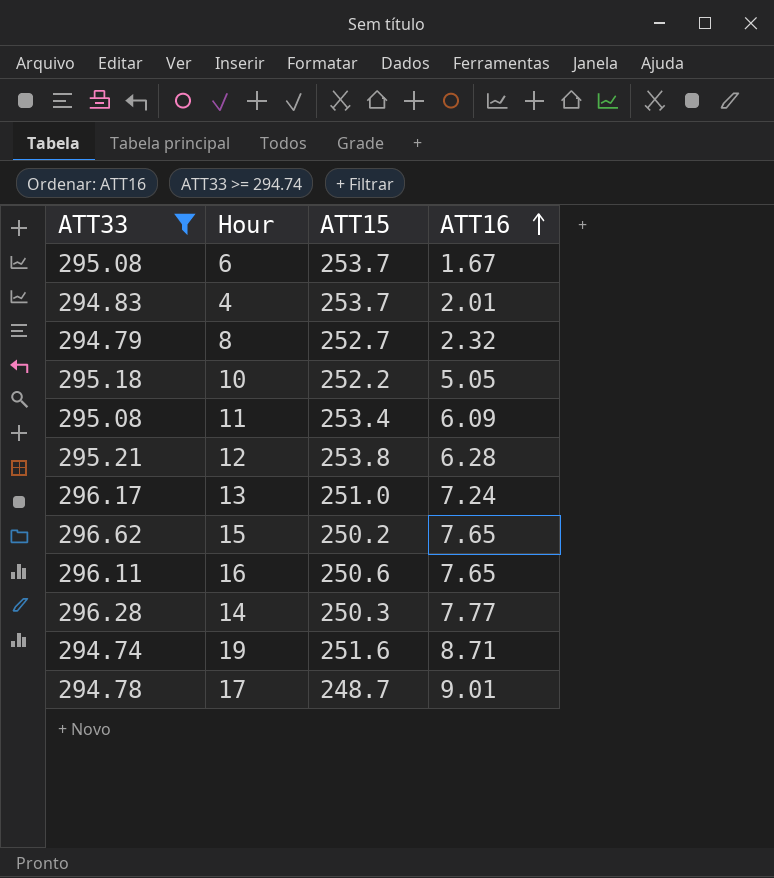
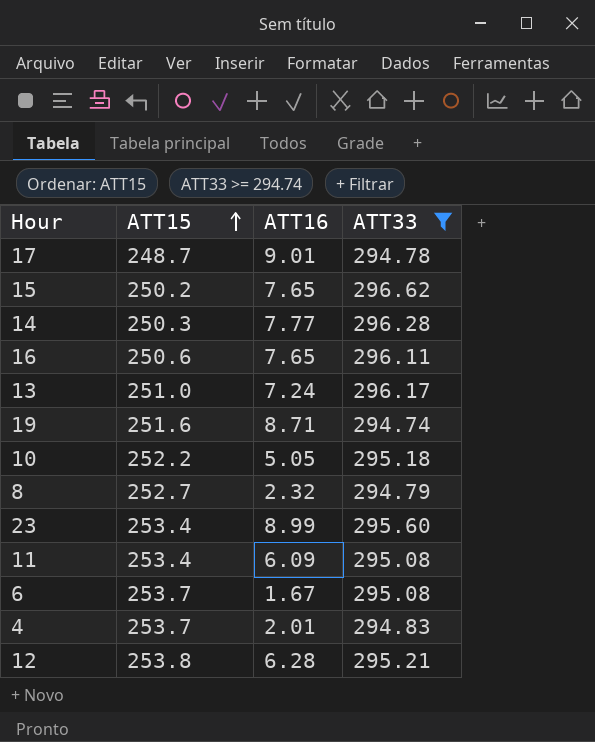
row order: ATT16 ascending -> ATT15 ascending
column ATT33 | position: 1 -> 4
row 23: none -> 253.4 | 8.99 | 295.60

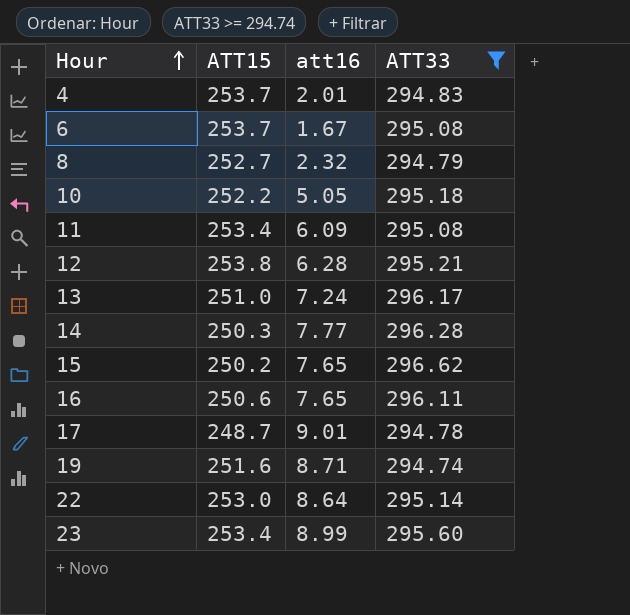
row order: ATT15 ascending -> Hour ascending
column name: ATT16 -> att16
row 22: none -> 253.0 | 8.64 | 295.14

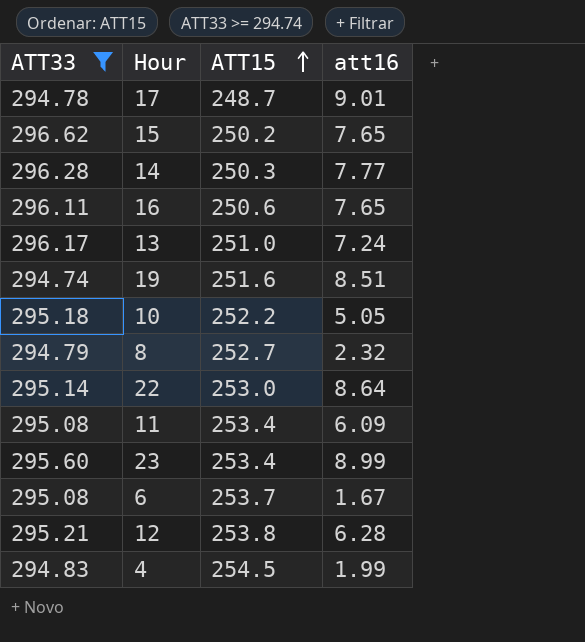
row order: Hour ascending -> ATT15 ascending
column ATT33 | position: 4 -> 1
19 | att16: 8.71 -> 8.51
4 | ATT15: 253.7 -> 254.5
4 | att16: 2.01 -> 1.99

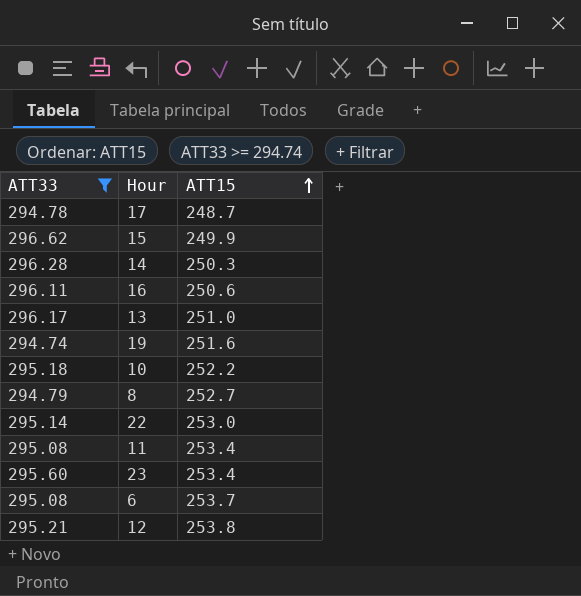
column att16 | position: 4 -> none
row 4: 294.83 | 254.5 | 1.99 -> none
15 | ATT15: 250.2 -> 249.9

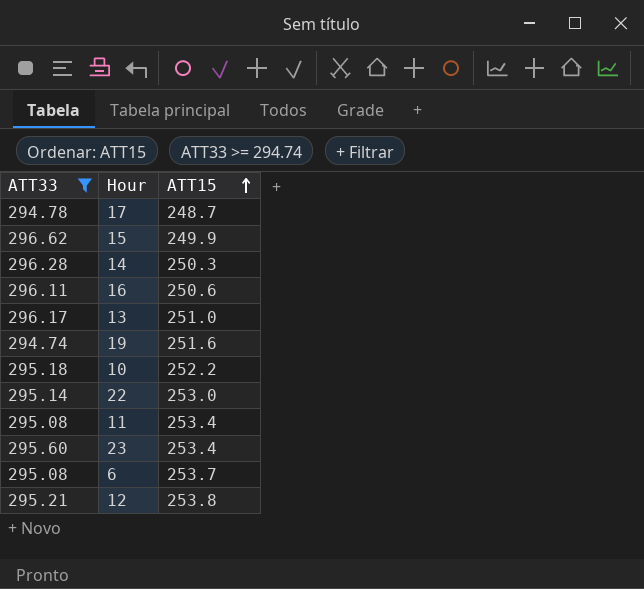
row 8: 294.79 | 252.7 -> none

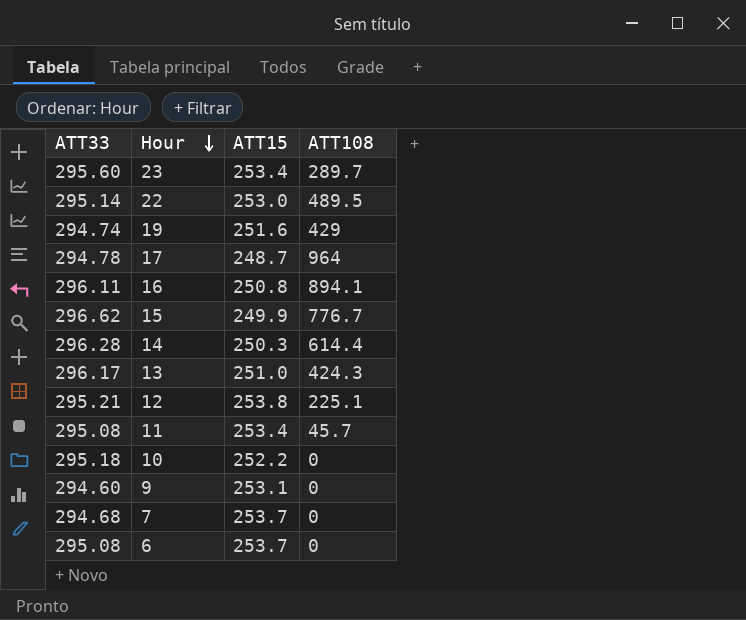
filter: ATT33 >= 294.74 -> none
row order: ATT15 ascending -> Hour descending
column ATT108 | position: none -> 4
16 | ATT15: 250.6 -> 250.8

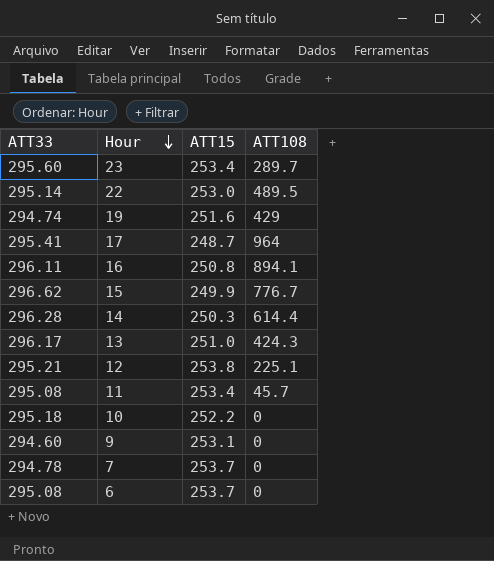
17 | ATT33: 294.78 -> 295.41
7 | ATT33: 294.68 -> 294.78

